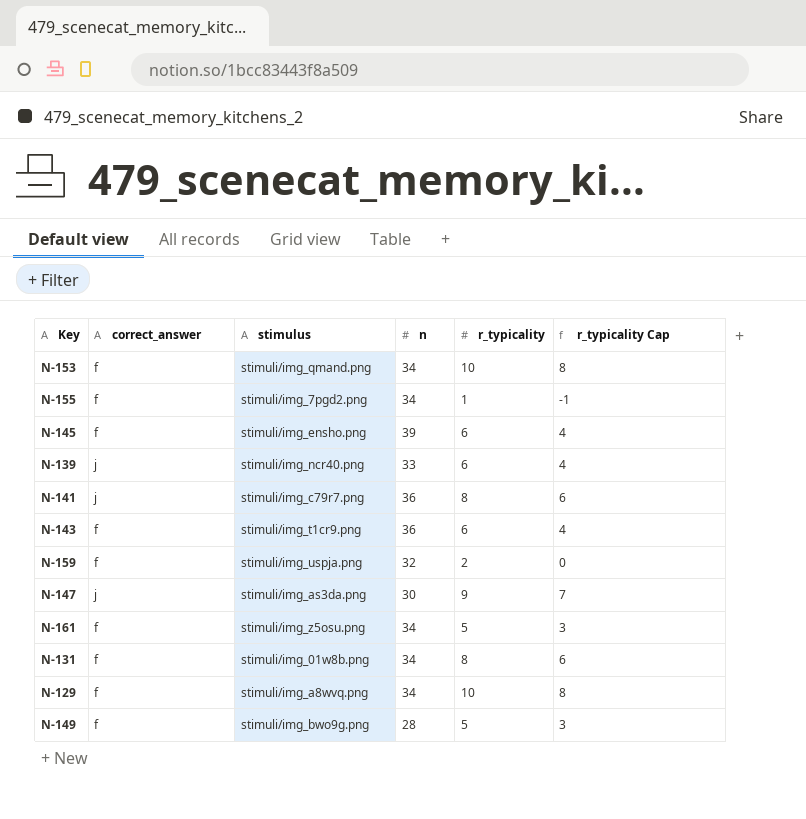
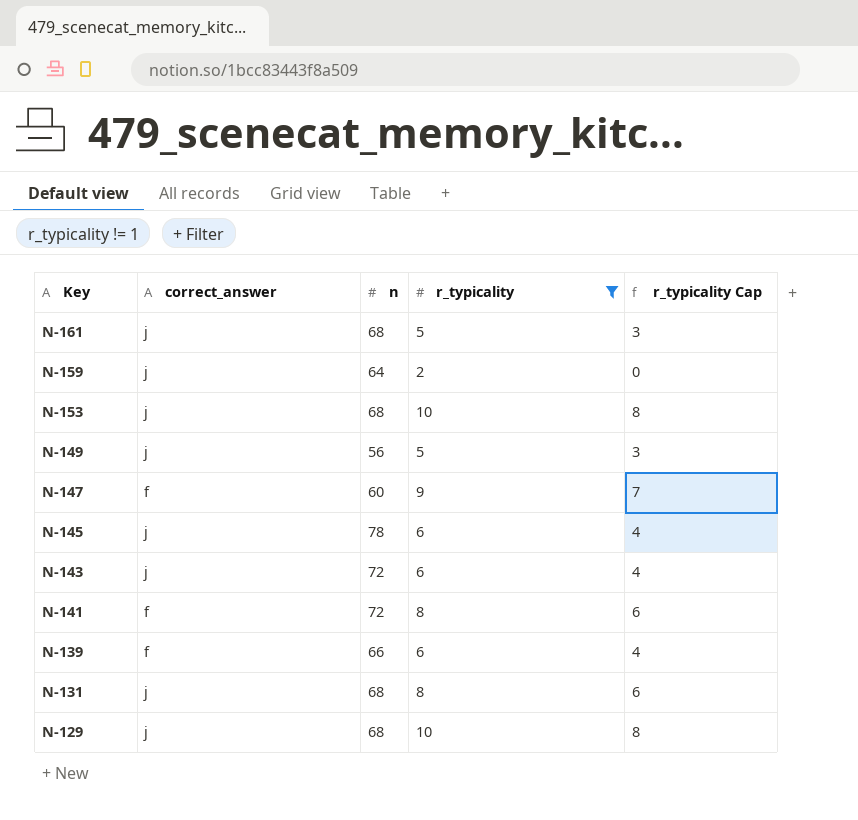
filter: none -> r_typicality != 1
row order: none -> Key descending
column stimulus | position: 3 -> none
N-161 | correct_answer: f -> j
N-161 | n: 34 -> 68
N-159 | correct_answer: f -> j
N-159 | n: 32 -> 64
N-153 | correct_answer: f -> j
N-153 | n: 34 -> 68
N-149 | correct_answer: f -> j
N-149 | n: 28 -> 56
N-147 | correct_answer: j -> f
N-147 | n: 30 -> 60
N-145 | correct_answer: f -> j
N-145 | n: 39 -> 78
N-143 | correct_answer: f -> j
N-143 | n: 36 -> 72
N-141 | correct_answer: j -> f
N-141 | n: 36 -> 72
N-139 | correct_answer: j -> f
N-139 | n: 33 -> 66
N-131 | correct_answer: f -> j
N-131 | n: 34 -> 68
N-129 | correct_answer: f -> j
N-129 | n: 34 -> 68

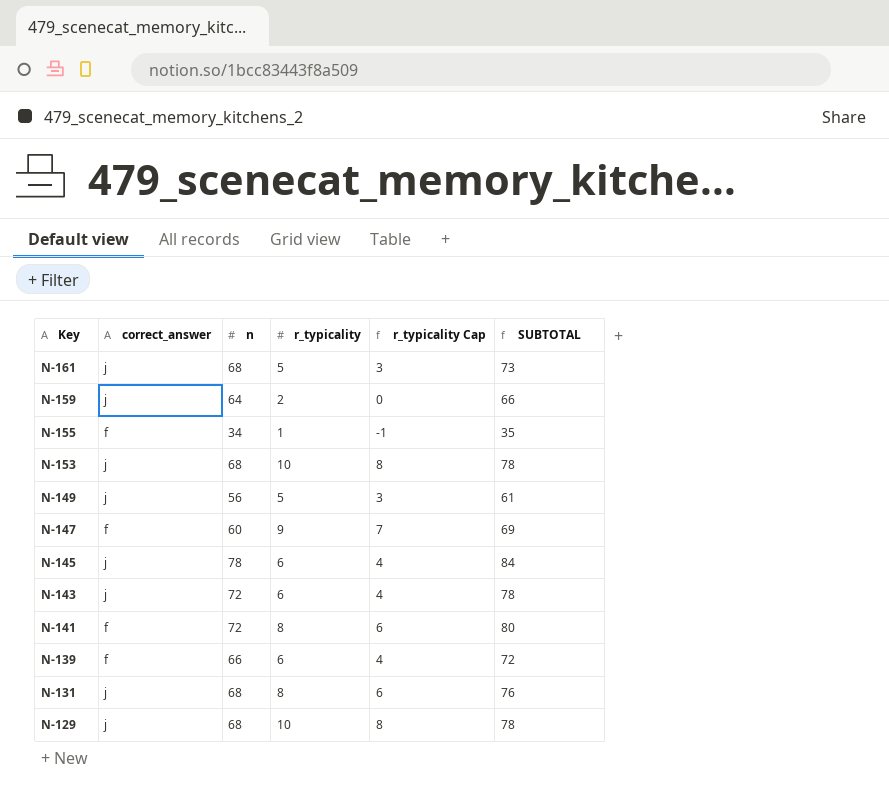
filter: r_typicality != 1 -> none
column SUBTOTAL | formula: none -> [n] + [r_typicality]

